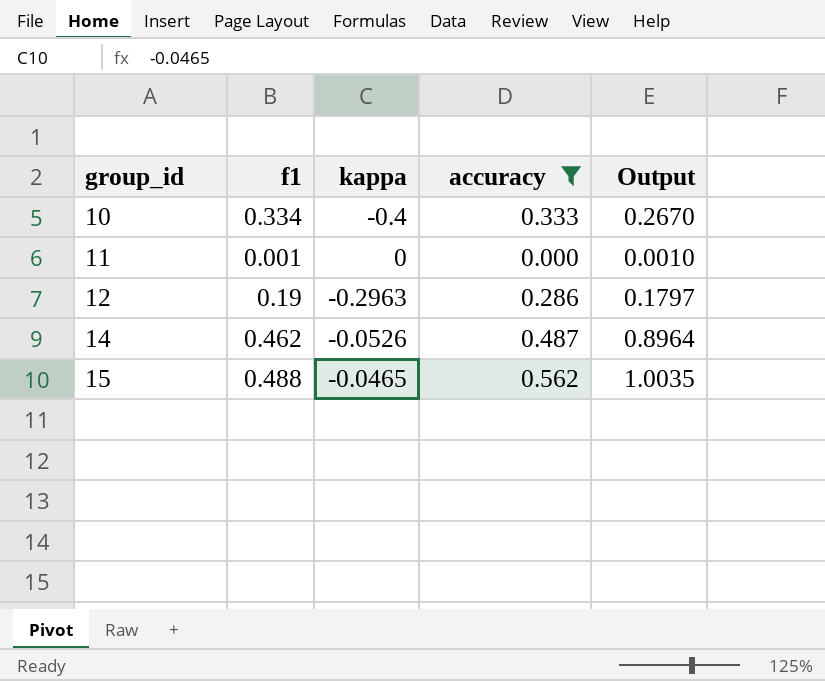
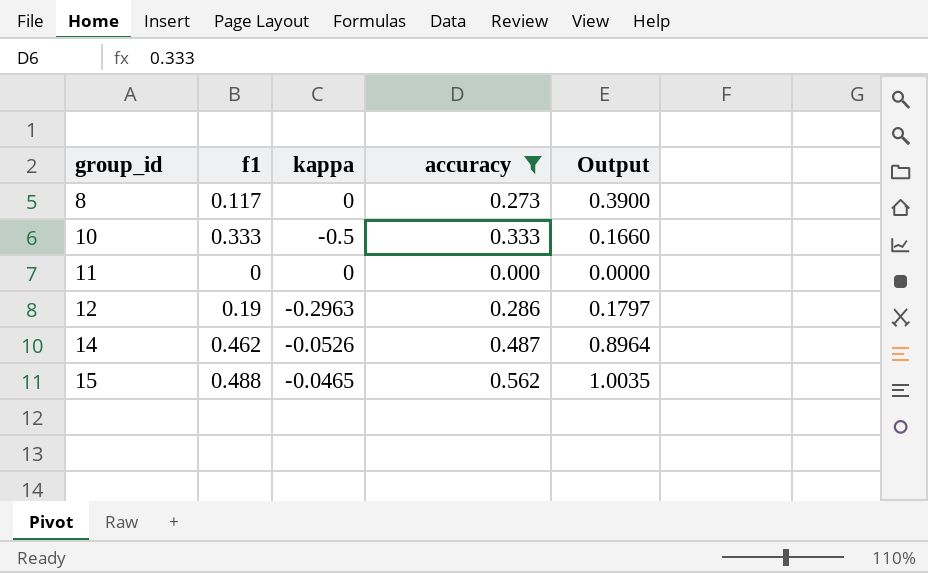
row 8: none -> 0.117 | 0 | 0.273 | 0.3900
10 | f1: 0.334 -> 0.333
10 | kappa: -0.4 -> -0.5
10 | Output: 0.2670 -> 0.1660
11 | f1: 0.001 -> 0
11 | Output: 0.0010 -> 0.0000

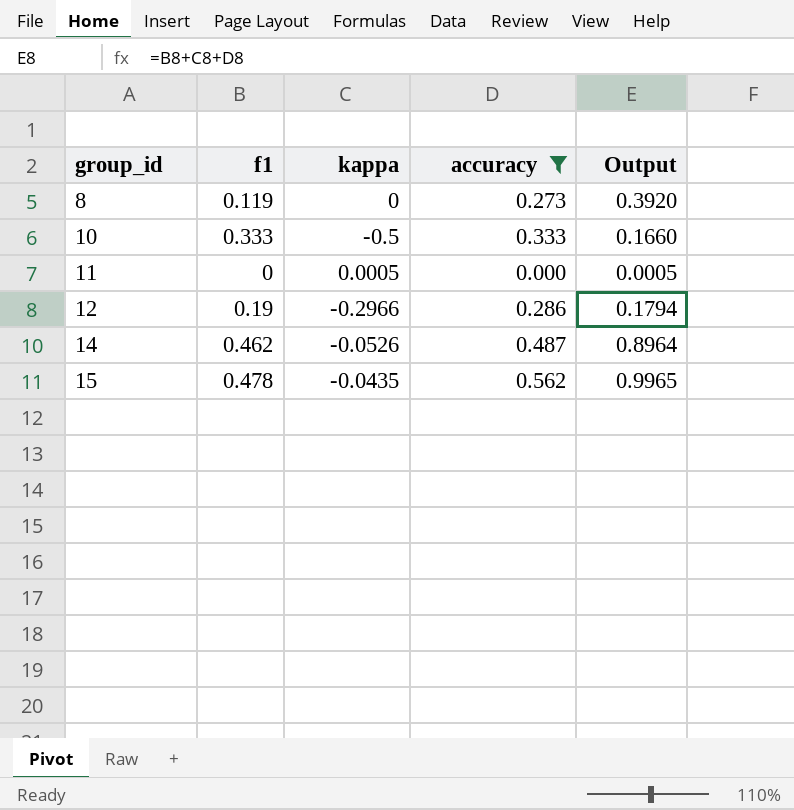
8 | f1: 0.117 -> 0.119
8 | Output: 0.3900 -> 0.3920
11 | kappa: 0 -> 0.0005
11 | Output: 0.0000 -> 0.0005
12 | kappa: -0.2963 -> -0.2966
12 | Output: 0.1797 -> 0.1794
15 | f1: 0.488 -> 0.478
15 | kappa: -0.0465 -> -0.0435
15 | Output: 1.0035 -> 0.9965

